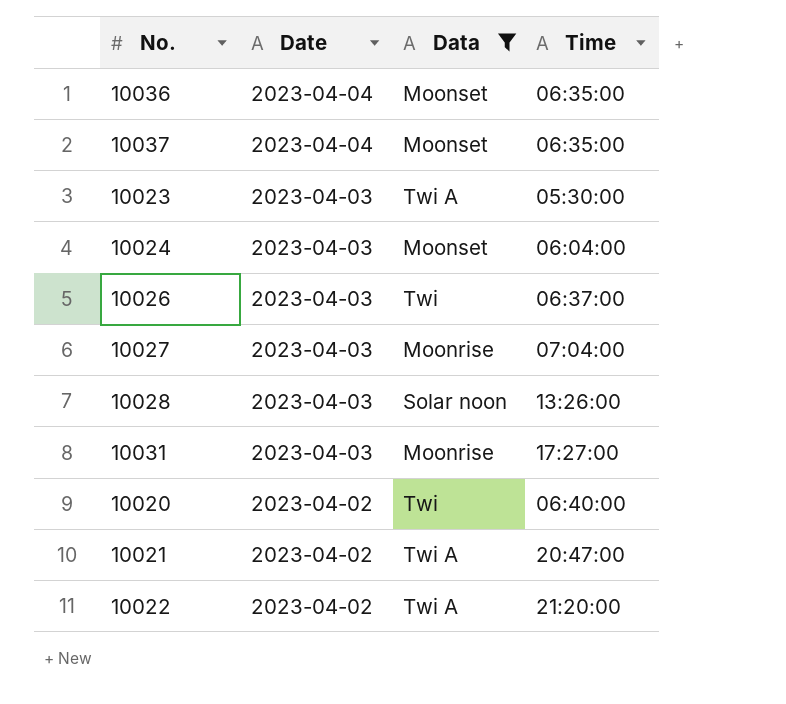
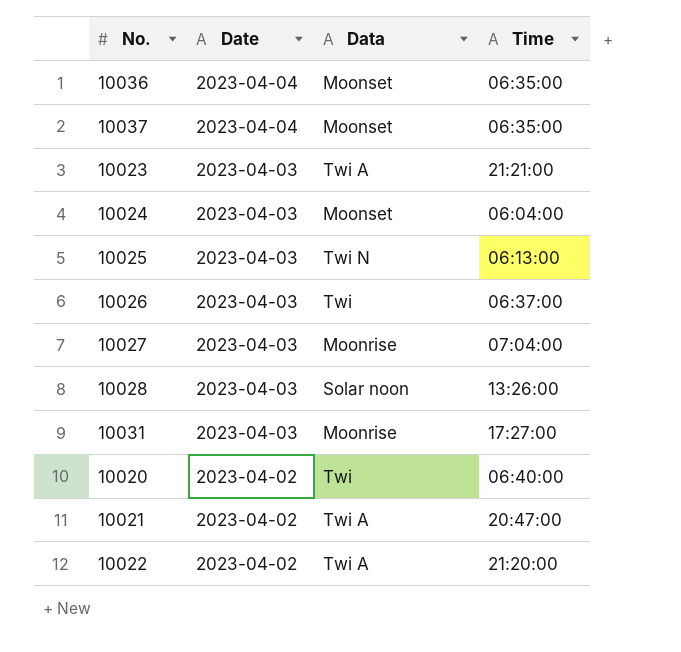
filter: Data != Twi N -> none
10023 | Time: 05:30:00 -> 21:21:00

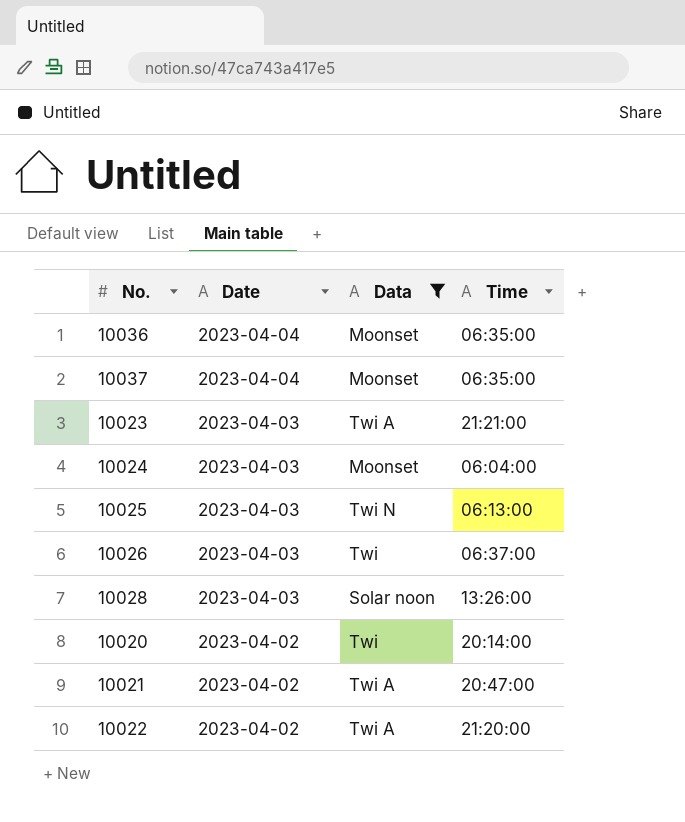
filter: none -> Data != Moonrise
10020 | Time: 06:40:00 -> 20:14:00

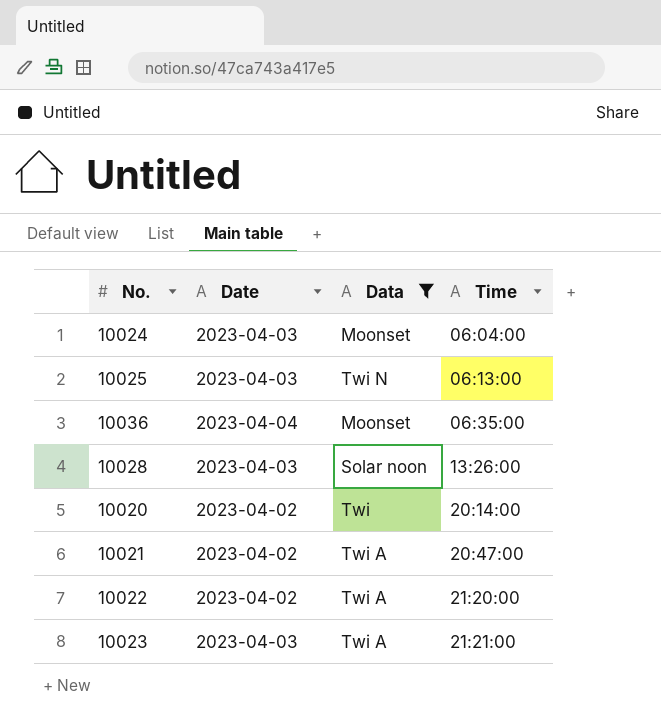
row order: Date descending -> Time ascending
row 10037: 2023-04-04 | Moonset | 06:35:00 -> none
row 10026: 2023-04-03 | Twi | 06:37:00 -> none

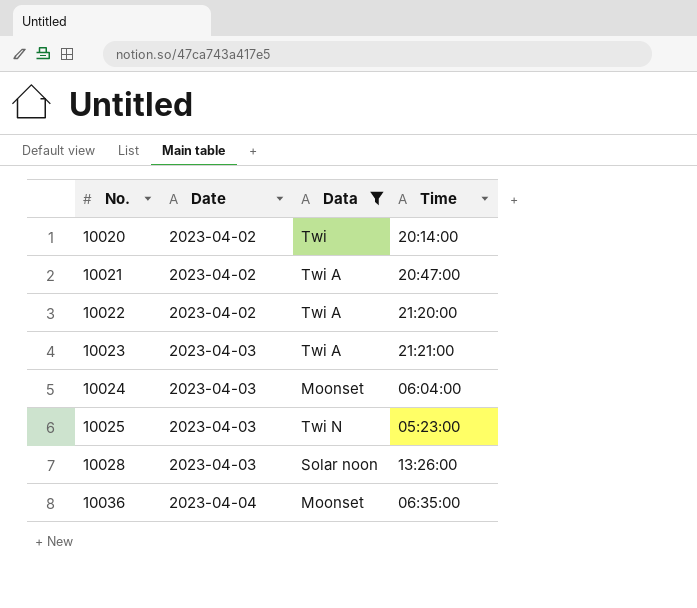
row order: Time ascending -> No. ascending
10025 | Time: 06:13:00 -> 05:23:00

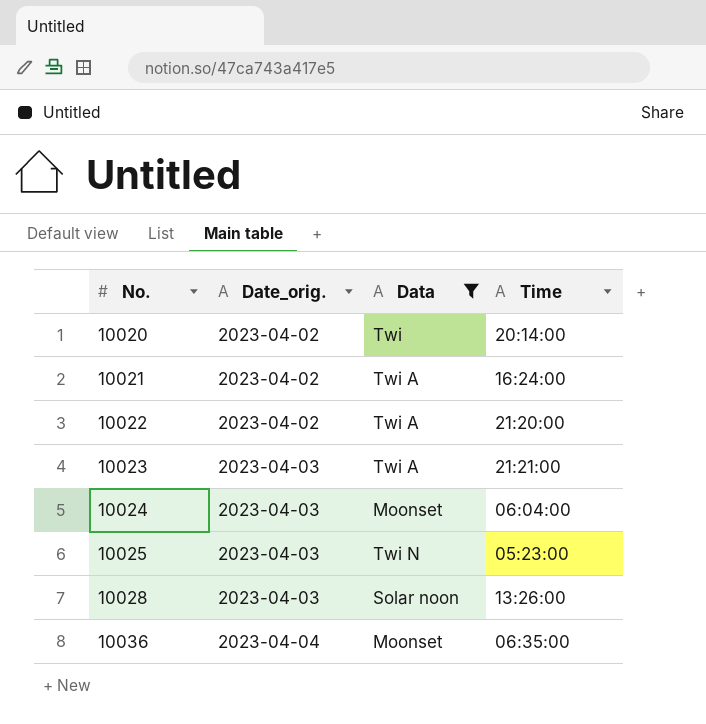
column name: Date -> Date_orig.
10021 | Time: 20:47:00 -> 16:24:00

